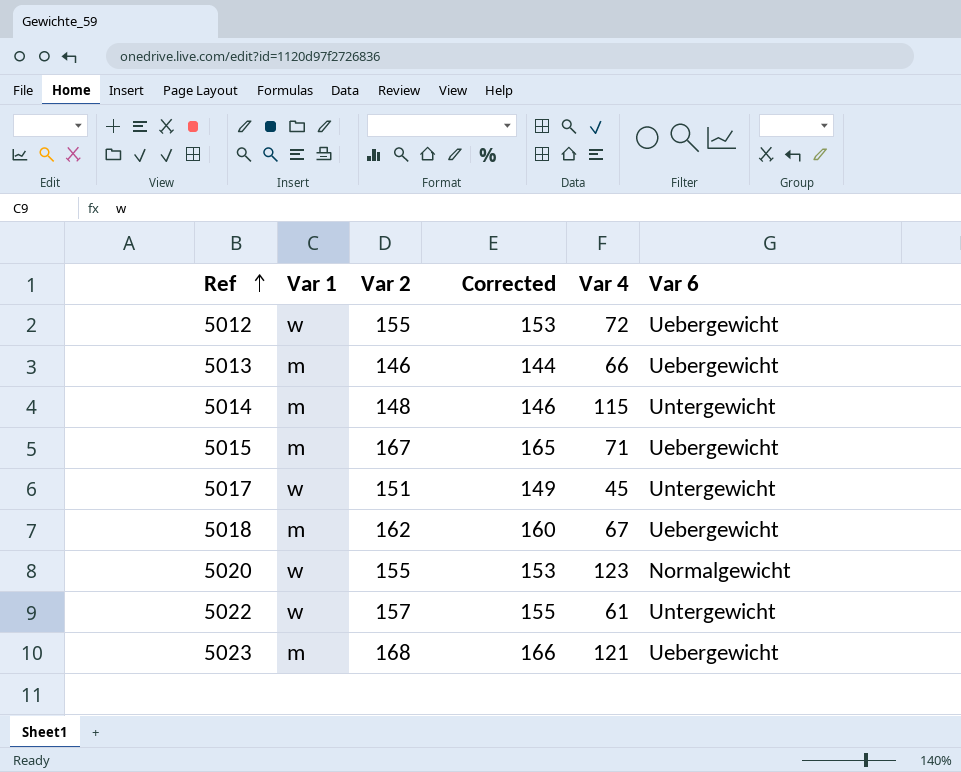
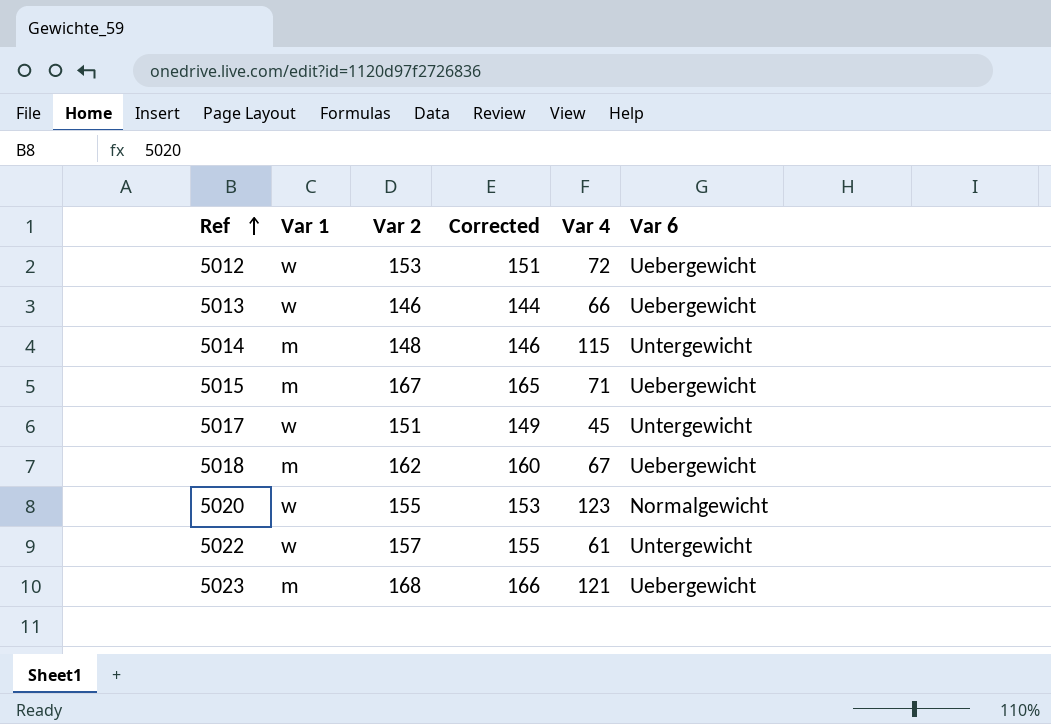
5012 | Var 2: 155 -> 153
5012 | Corrected: 153 -> 151
5013 | Var 1: m -> w

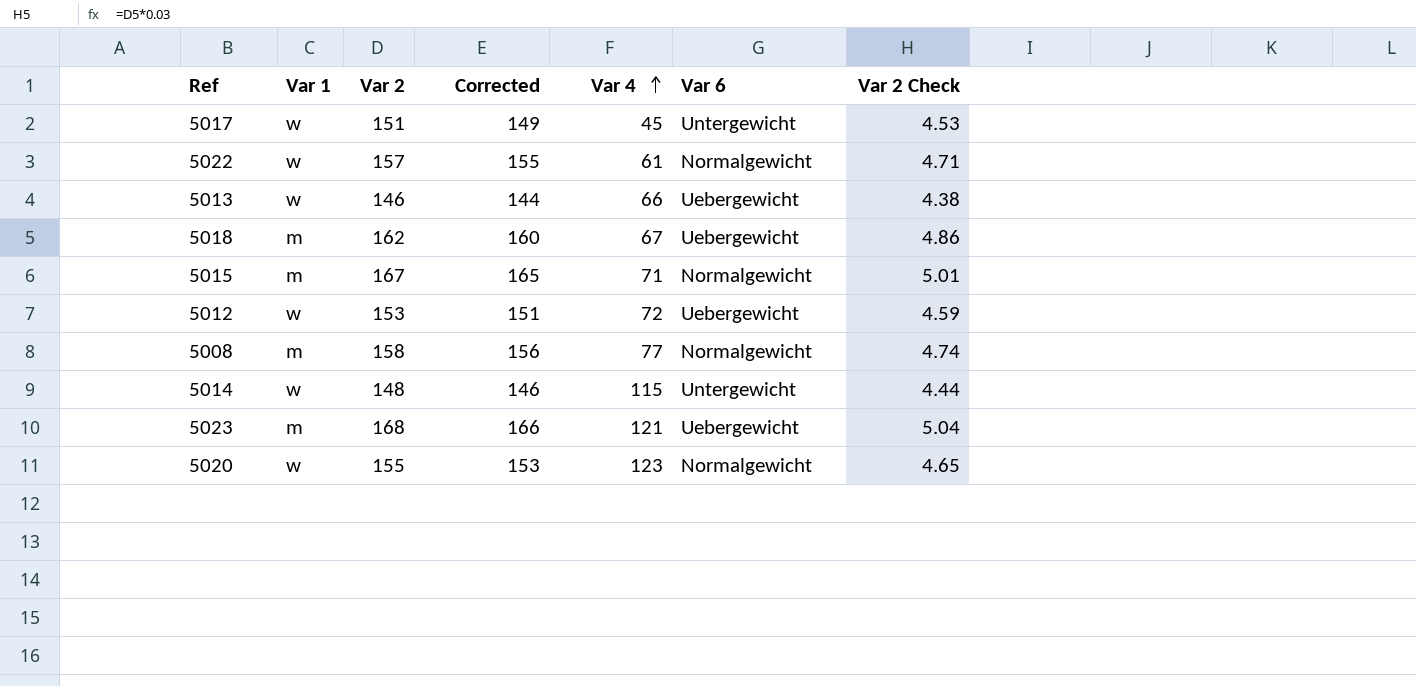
row order: Ref ascending -> Var 4 ascending
column Var 2 Check | formula: none -> [Var 2] * 0.03
5022 | Var 6: Untergewicht -> Normalgewicht
5015 | Var 6: Uebergewicht -> Normalgewicht
row 5008: none -> m | 158 | 156 | 77 | Normalgewicht | 4.74
5014 | Var 1: m -> w

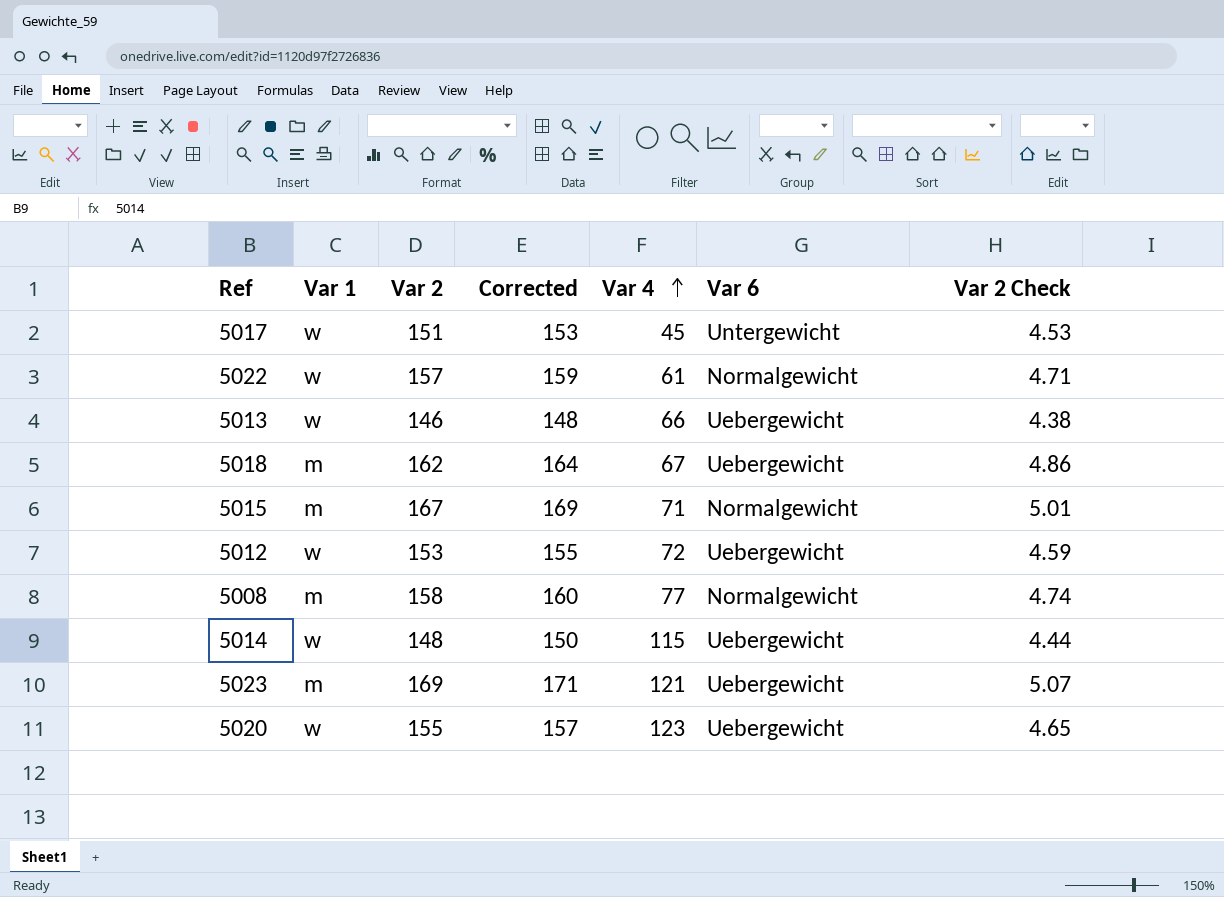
column Corrected | formula: [Var 2] - 2 -> [Var 2] + 2
5014 | Var 6: Untergewicht -> Uebergewicht
5023 | Var 2: 168 -> 169
5023 | Var 2 Check: 5.04 -> 5.07
5020 | Var 6: Normalgewicht -> Uebergewicht

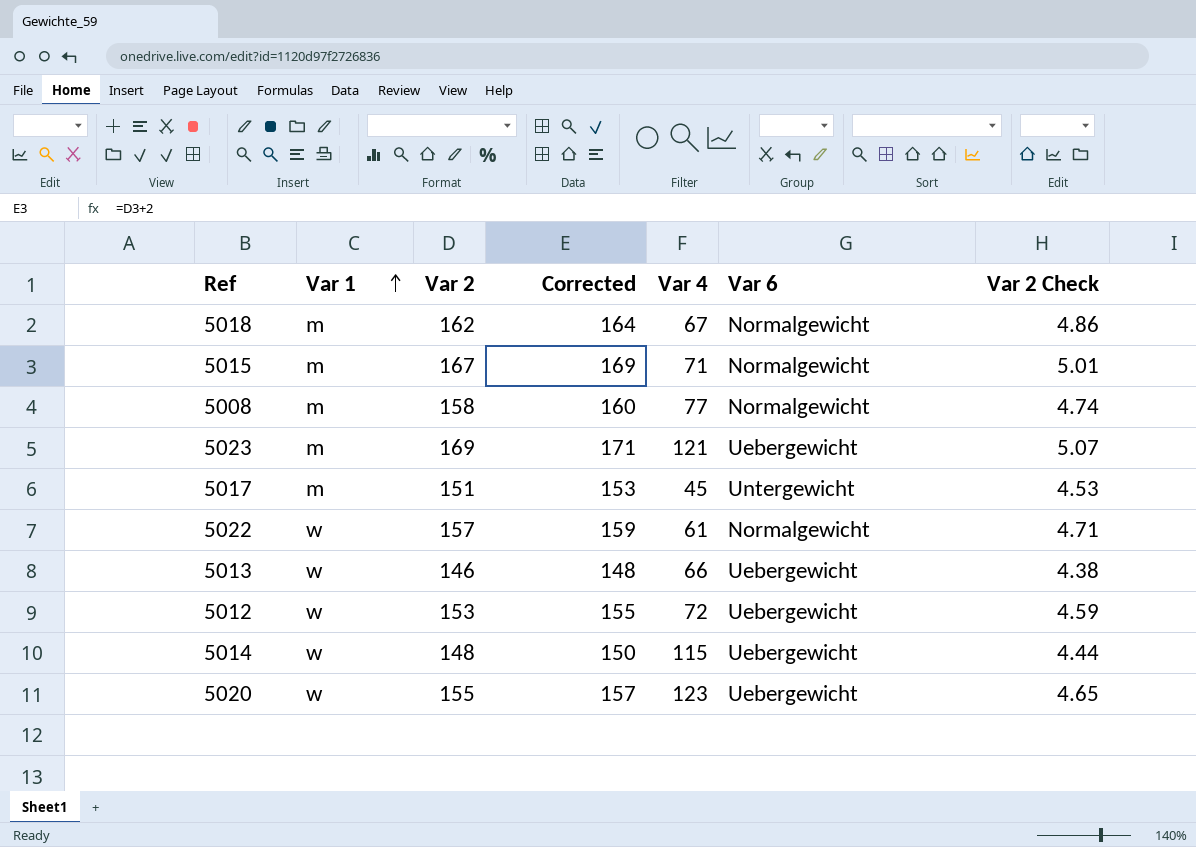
row order: Var 4 ascending -> Var 1 ascending
5018 | Var 6: Uebergewicht -> Normalgewicht
5017 | Var 1: w -> m

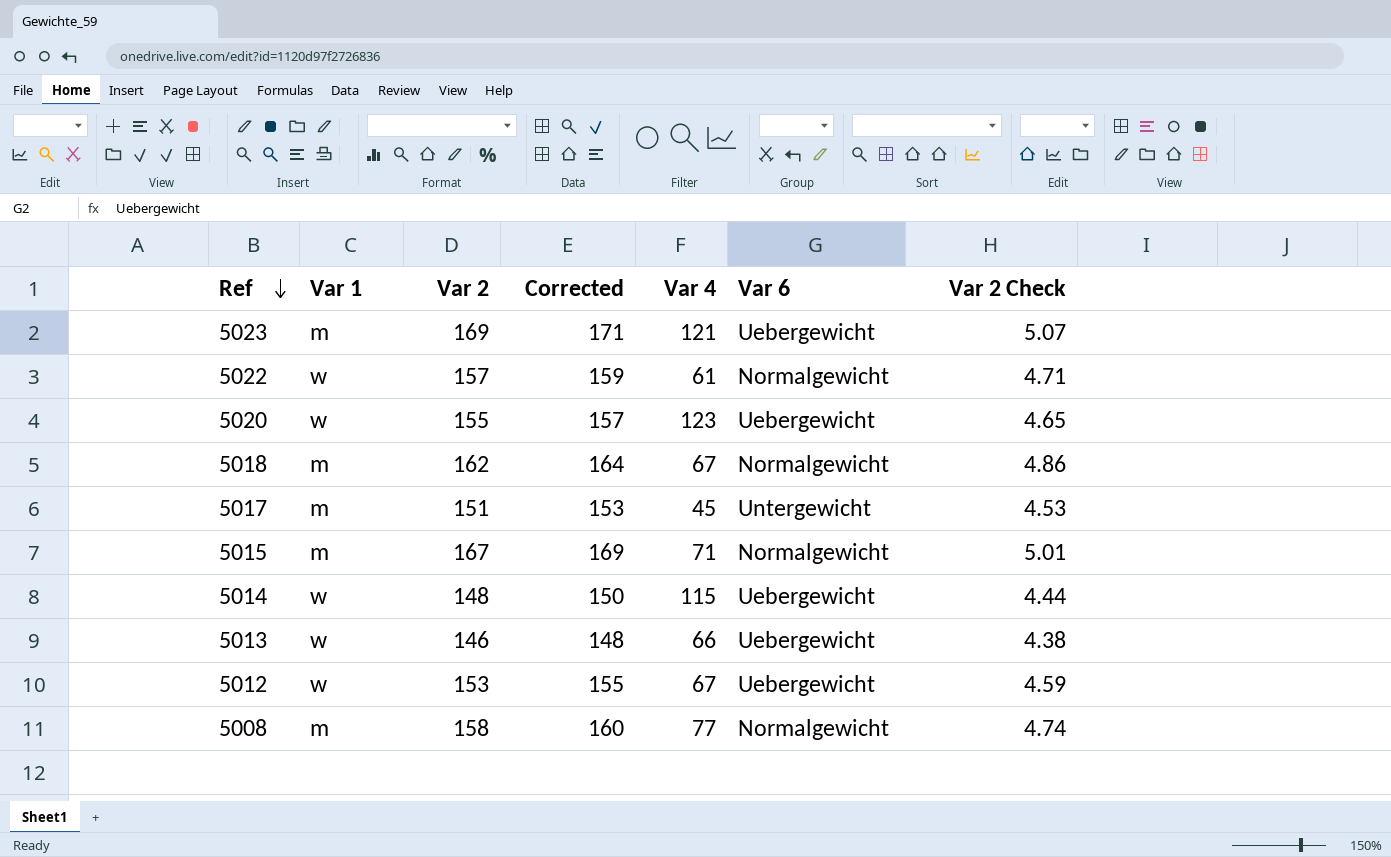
row order: Var 1 ascending -> Ref descending
5012 | Var 4: 72 -> 67

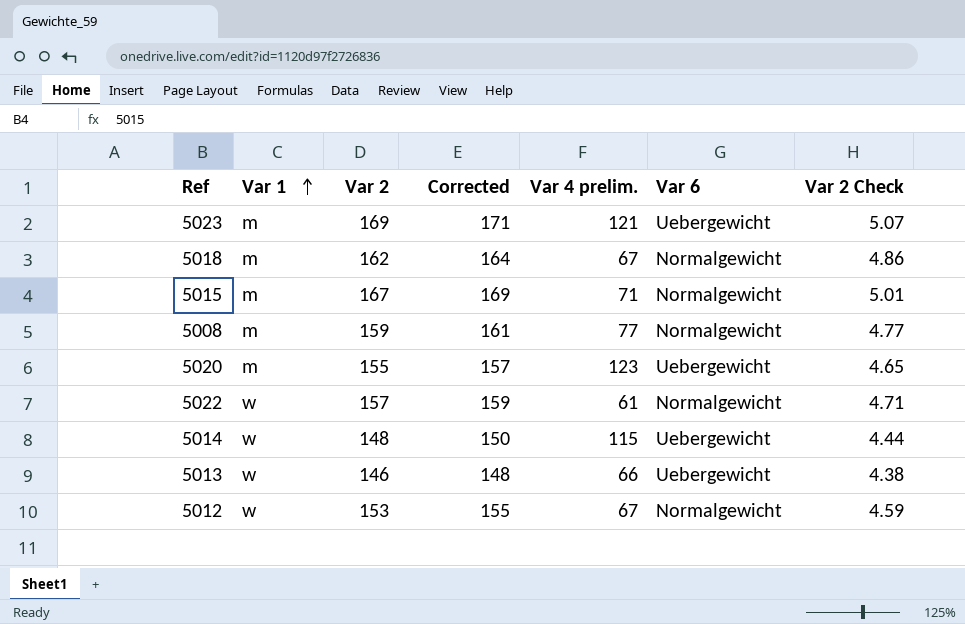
row order: Ref descending -> Var 1 ascending
column name: Var 4 -> Var 4 prelim.
row 5017: m | 151 | 153 | 45 | Untergewicht | 4.53 -> none
5008 | Var 2: 158 -> 159
5008 | Corrected: 160 -> 161
5008 | Var 2 Check: 4.74 -> 4.77
5020 | Var 1: w -> m
5012 | Var 6: Uebergewicht -> Normalgewicht

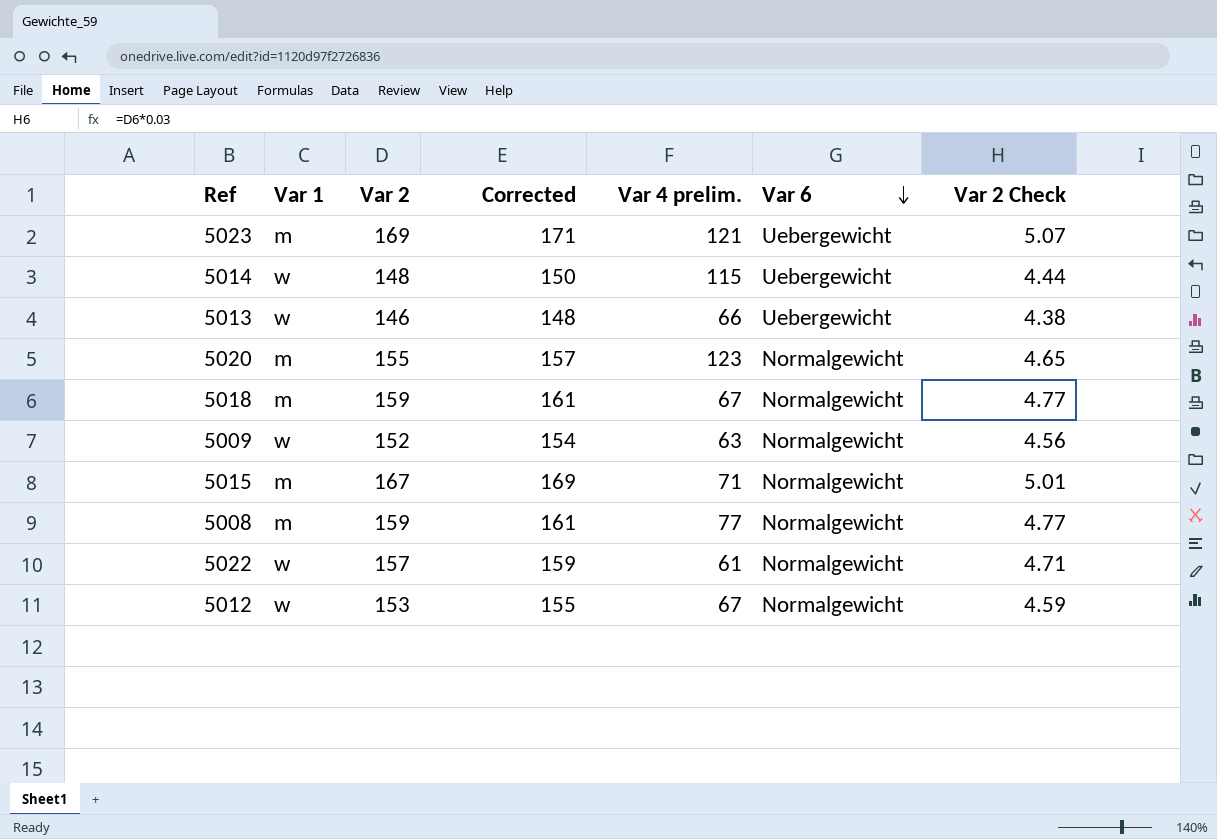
row order: Var 1 ascending -> Var 6 descending
5020 | Var 6: Uebergewicht -> Normalgewicht
5018 | Var 2: 162 -> 159
5018 | Corrected: 164 -> 161
5018 | Var 2 Check: 4.86 -> 4.77
row 5009: none -> w | 152 | 154 | 63 | Normalgewicht | 4.56

